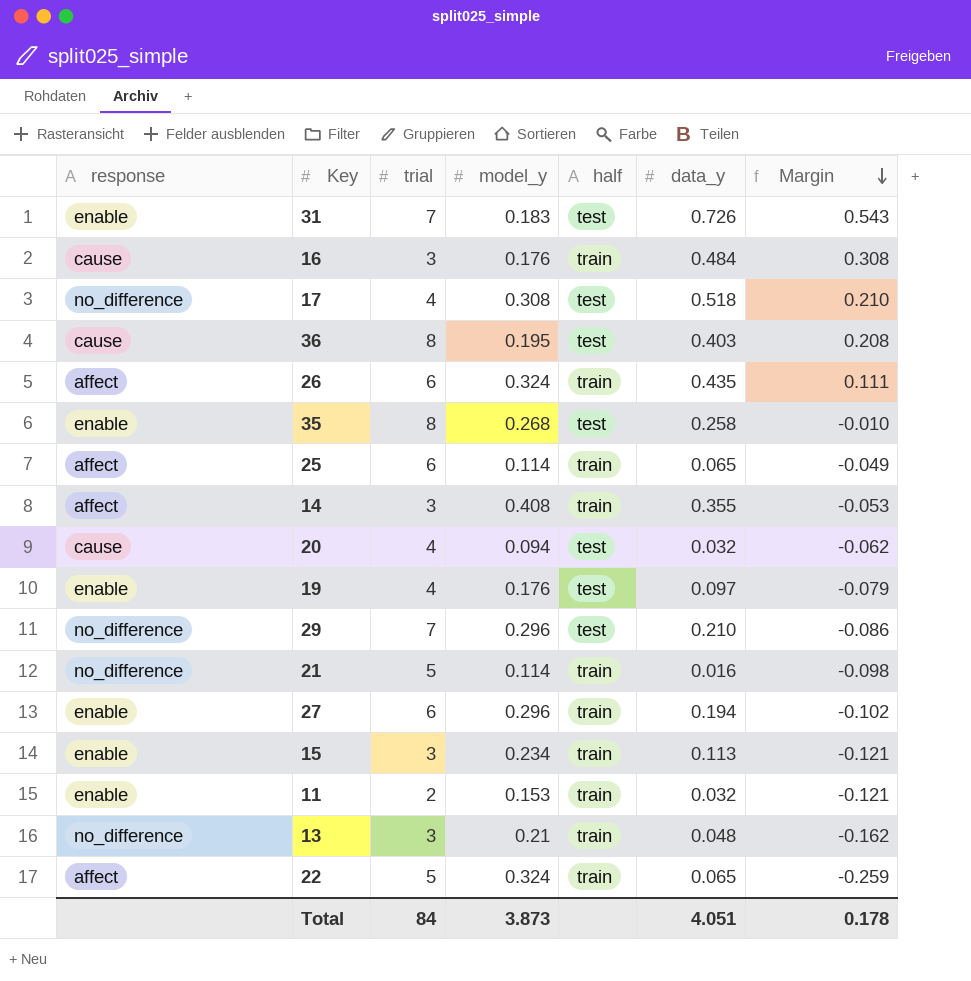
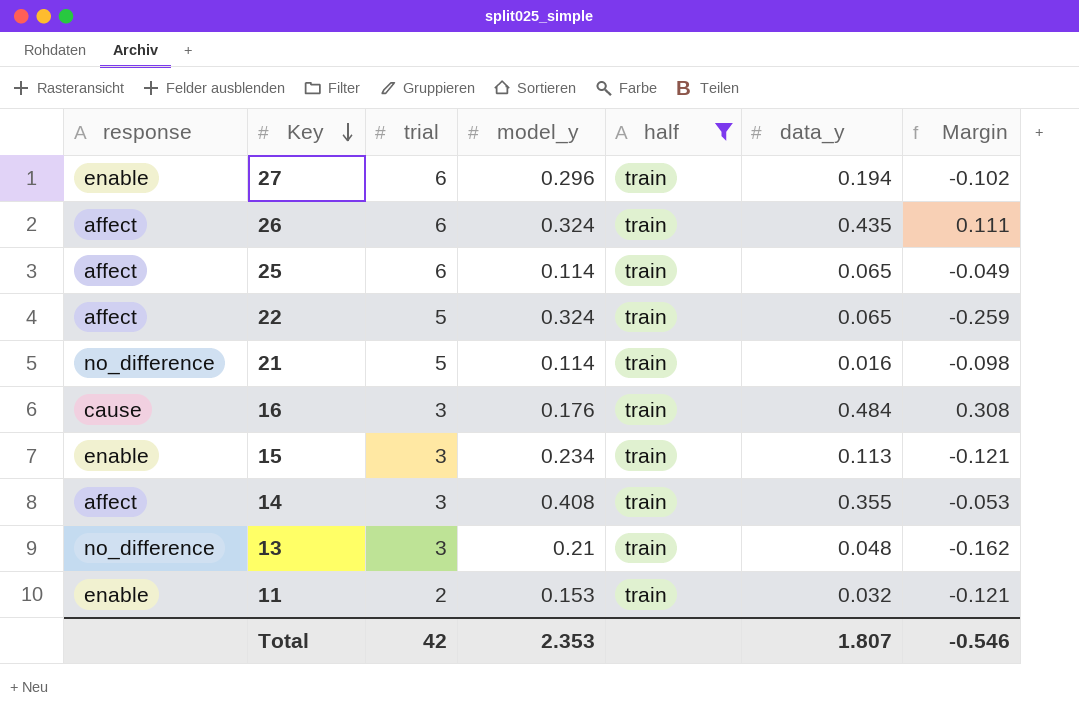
filter: none -> half = train
row order: Margin descending -> Key descending
Total | trial: 84 -> 42
Total | model_y: 3.873 -> 2.353
Total | data_y: 4.051 -> 1.807
Total | Margin: 0.178 -> -0.546

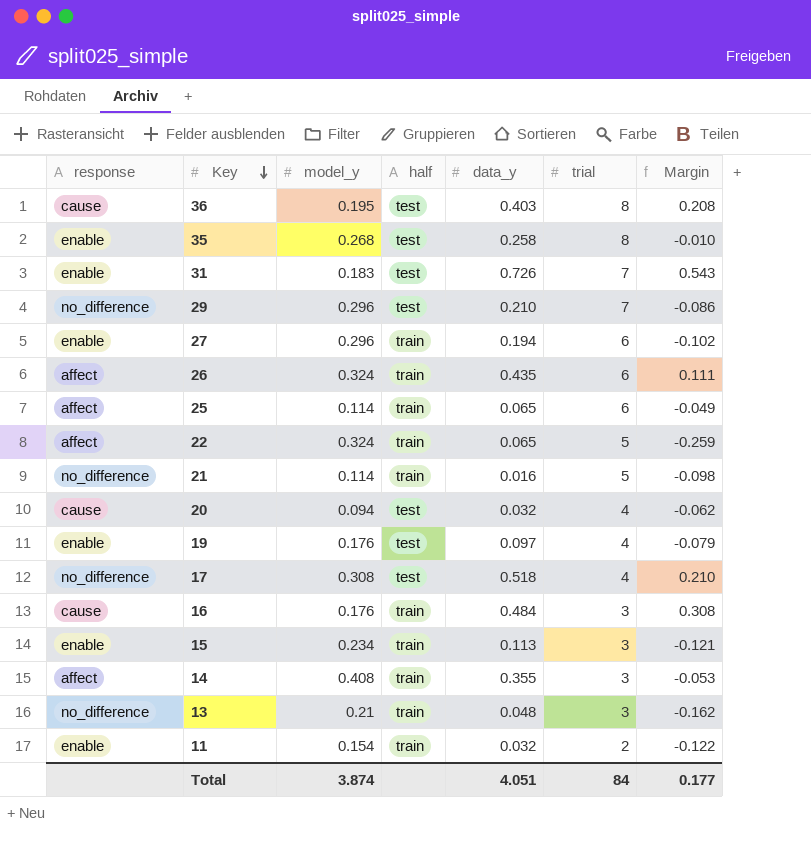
filter: half = train -> none
column trial | position: 3 -> 6
11 | model_y: 0.153 -> 0.154
11 | Margin: -0.121 -> -0.122
Total | model_y: 2.353 -> 3.874
Total | data_y: 1.807 -> 4.051
Total | trial: 42 -> 84
Total | Margin: -0.546 -> 0.177

